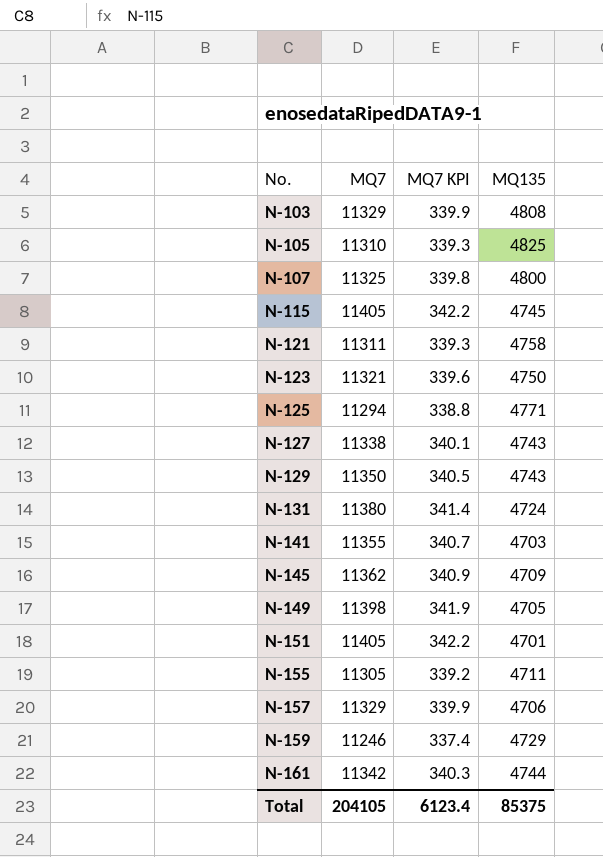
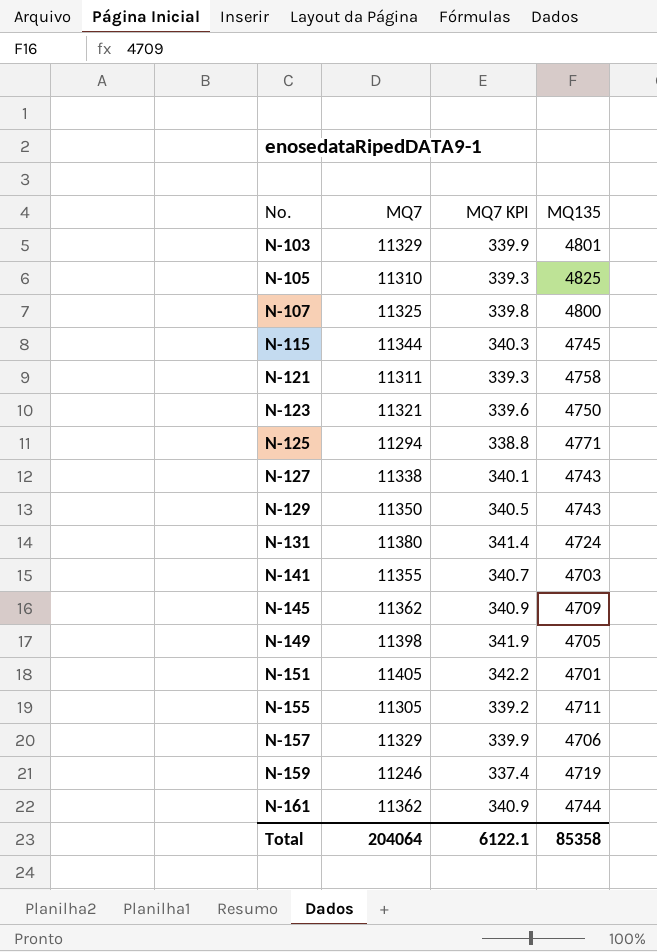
N-103 | MQ135: 4808 -> 4801
N-115 | MQ7: 11405 -> 11344
N-115 | MQ7 KPI: 342.2 -> 340.3
N-159 | MQ135: 4729 -> 4719
N-161 | MQ7: 11342 -> 11362
N-161 | MQ7 KPI: 340.3 -> 340.9
Total | MQ7: 204105 -> 204064
Total | MQ7 KPI: 6123.4 -> 6122.1
Total | MQ135: 85375 -> 85358

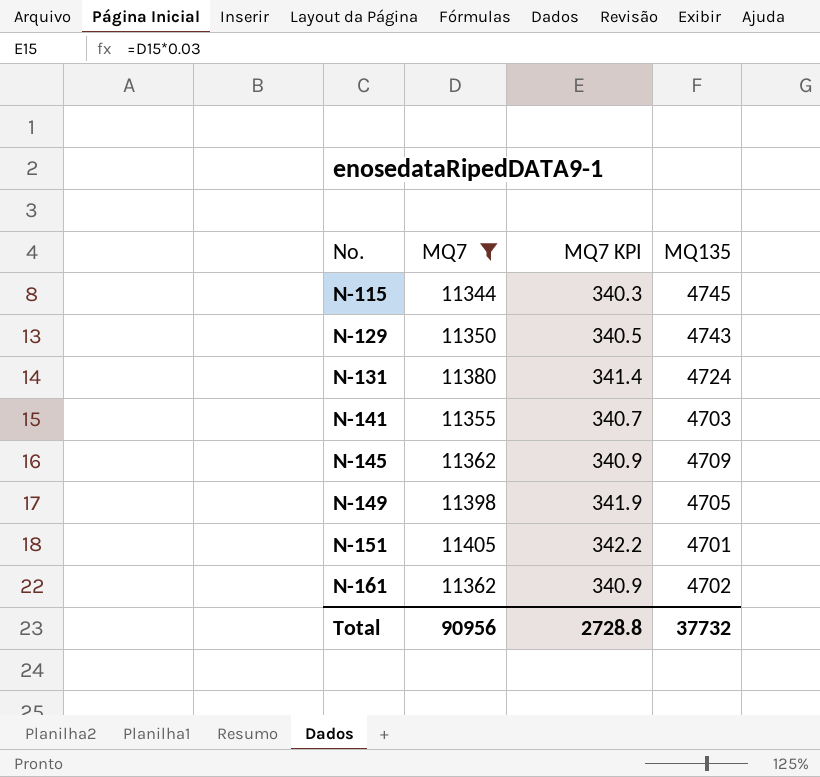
filter: none -> MQ7 >= 11344
N-161 | MQ135: 4744 -> 4702
Total | MQ7: 204064 -> 90956
Total | MQ7 KPI: 6122.1 -> 2728.8
Total | MQ135: 85358 -> 37732

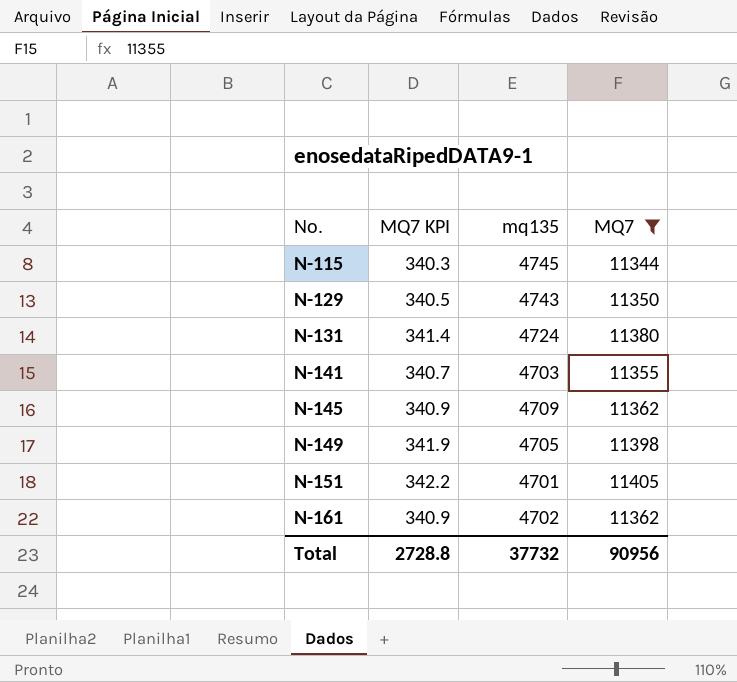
column name: MQ135 -> mq135
column MQ7 | position: 2 -> 4

